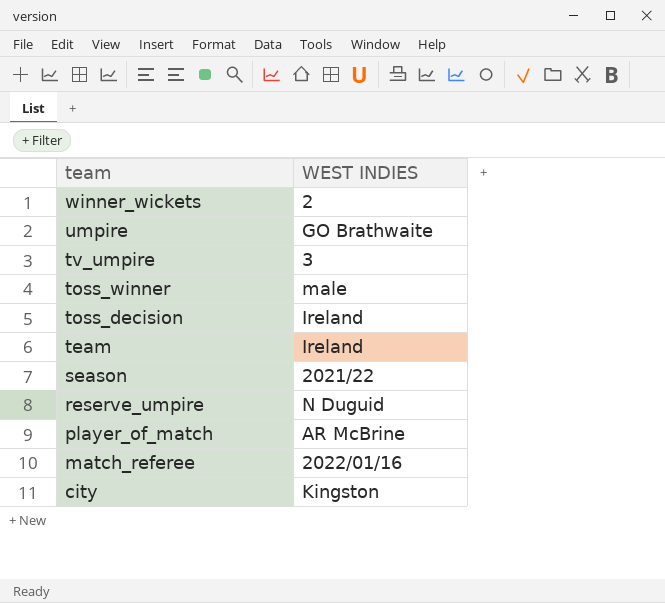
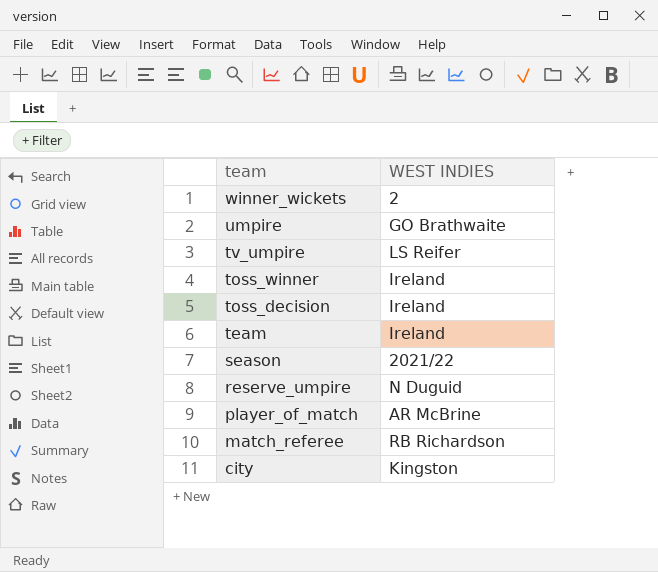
tv_umpire | WEST INDIES: 3 -> LS Reifer
toss_winner | WEST INDIES: male -> Ireland
match_referee | WEST INDIES: 2022/01/16 -> RB Richardson

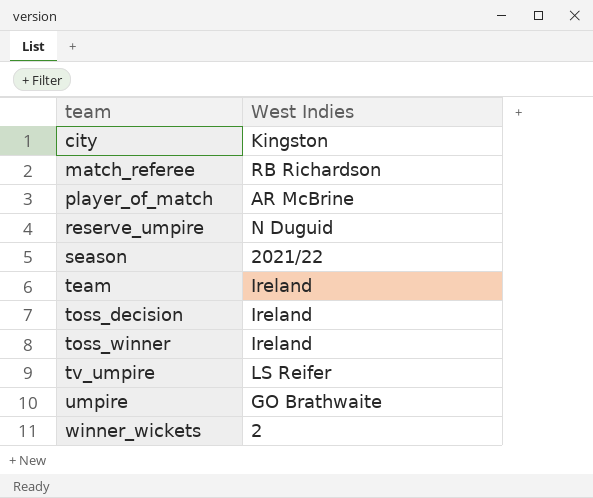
row order: team descending -> team ascending
column name: WEST INDIES -> West Indies

